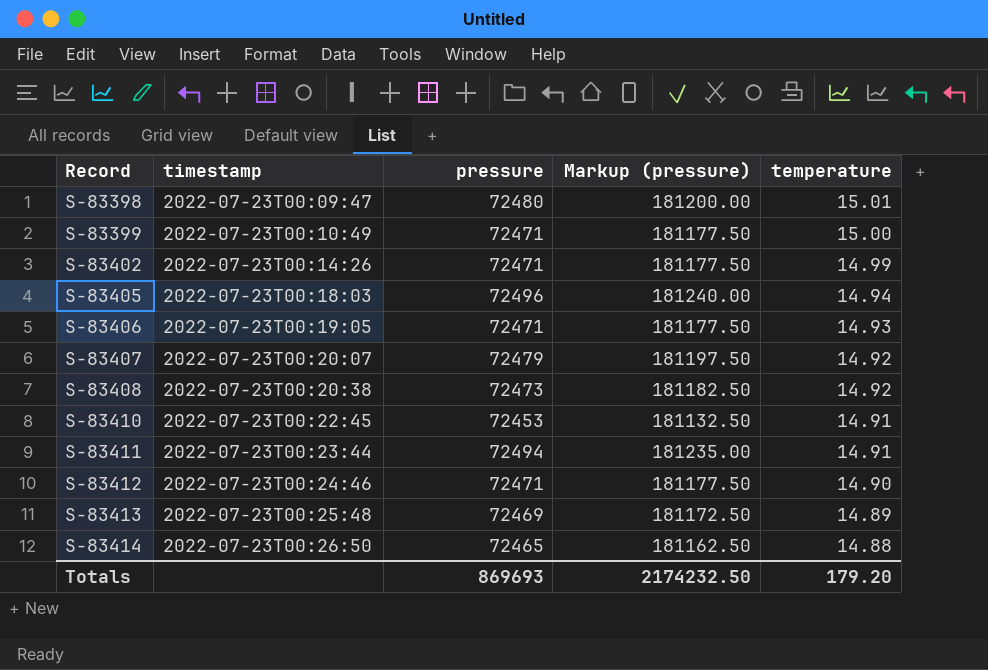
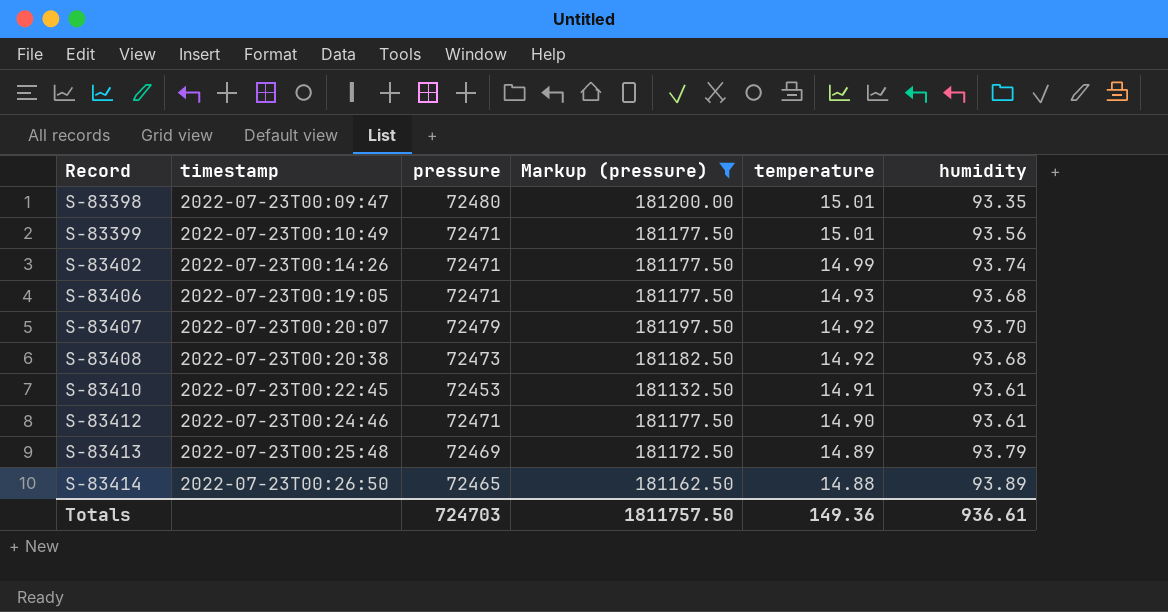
filter: none -> Markup (pressure) <= 181200.00
column humidity | position: none -> 6
S-83399 | temperature: 15.00 -> 15.01
Totals | pressure: 869693 -> 724703
Totals | Markup (pressure): 2174232.50 -> 1811757.50
Totals | temperature: 179.20 -> 149.36

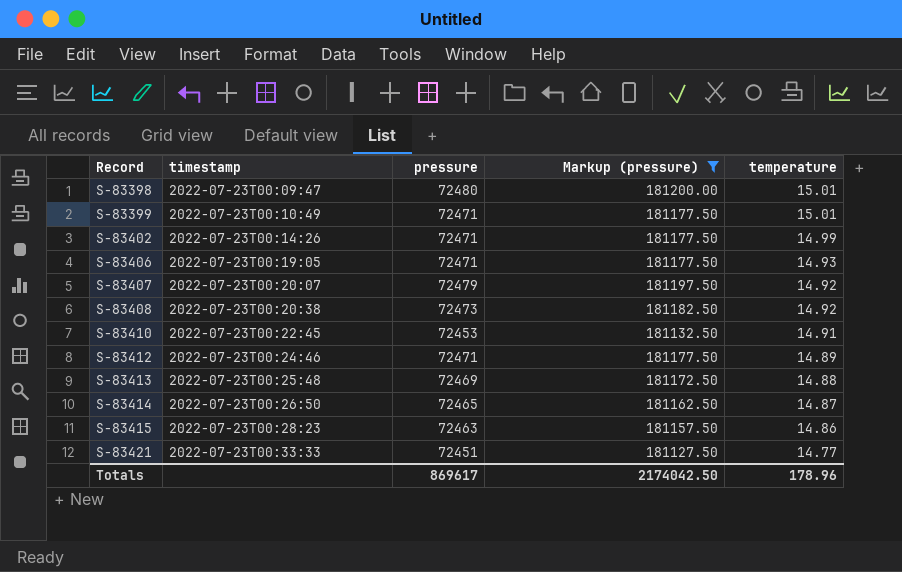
column humidity | position: 6 -> none
S-83412 | temperature: 14.90 -> 14.89
S-83413 | temperature: 14.89 -> 14.88
S-83414 | temperature: 14.88 -> 14.87
row S-83415: none -> 2022-07-23T00:28:23 | 72463 | 181157.50 | 14.86
row S-83421: none -> 2022-07-23T00:33:33 | 72451 | 181127.50 | 14.77
Totals | pressure: 724703 -> 869617
Totals | Markup (pressure): 1811757.50 -> 2174042.50
Totals | temperature: 149.36 -> 178.96

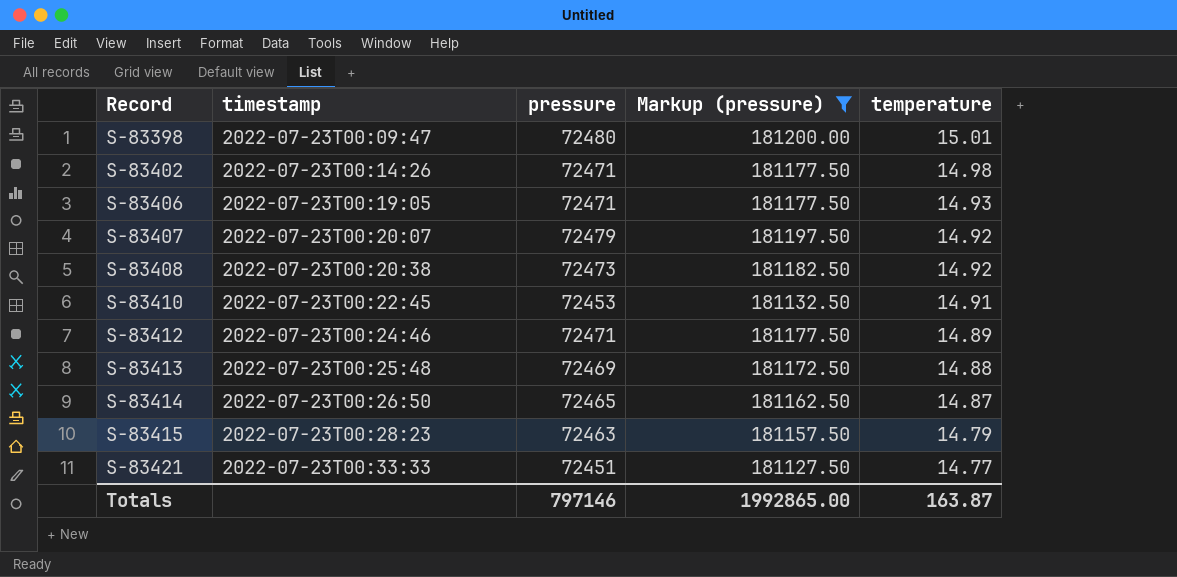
row S-83399: 2022-07-23T00:10:49 | 72471 | 181177.50 | 15.01 -> none
S-83402 | temperature: 14.99 -> 14.98
S-83415 | temperature: 14.86 -> 14.79
Totals | pressure: 869617 -> 797146
Totals | Markup (pressure): 2174042.50 -> 1992865.00
Totals | temperature: 178.96 -> 163.87

